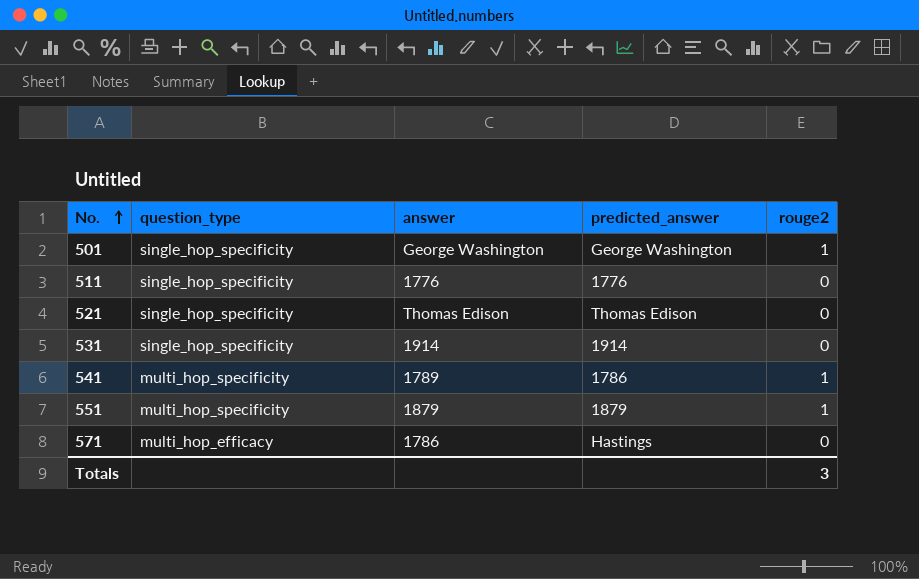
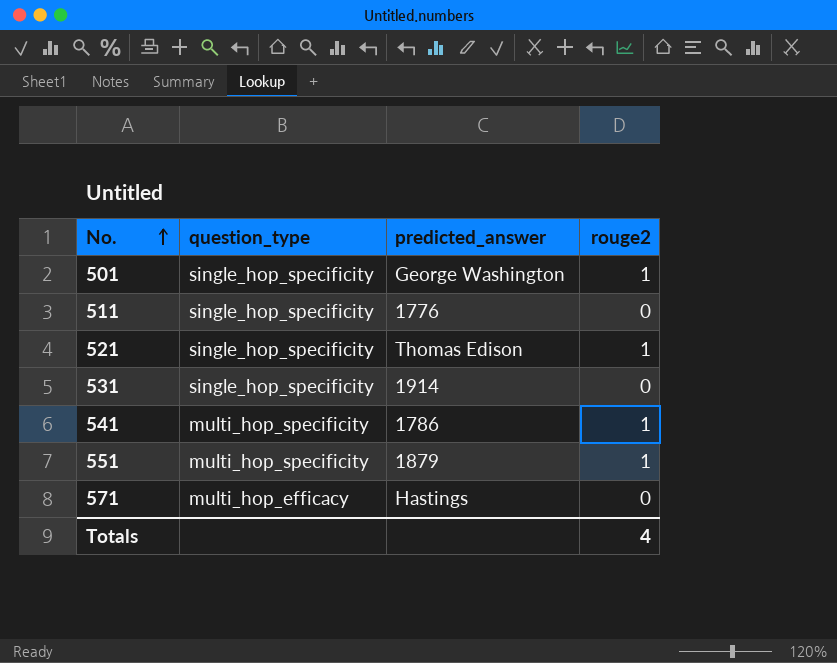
column answer | position: 3 -> none
521 | rouge2: 0 -> 1
Totals | rouge2: 3 -> 4

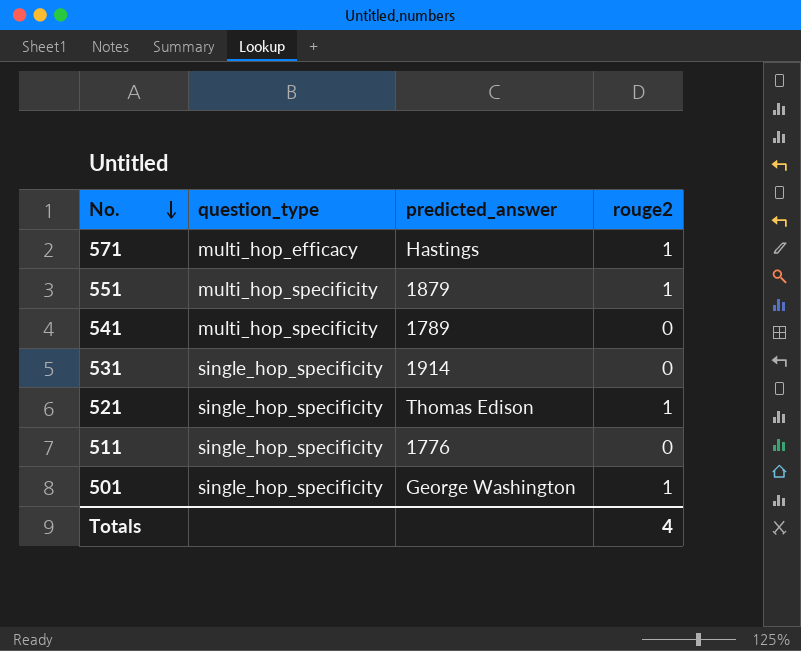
row order: No. ascending -> No. descending
571 | rouge2: 0 -> 1
541 | predicted_answer: 1786 -> 1789
541 | rouge2: 1 -> 0

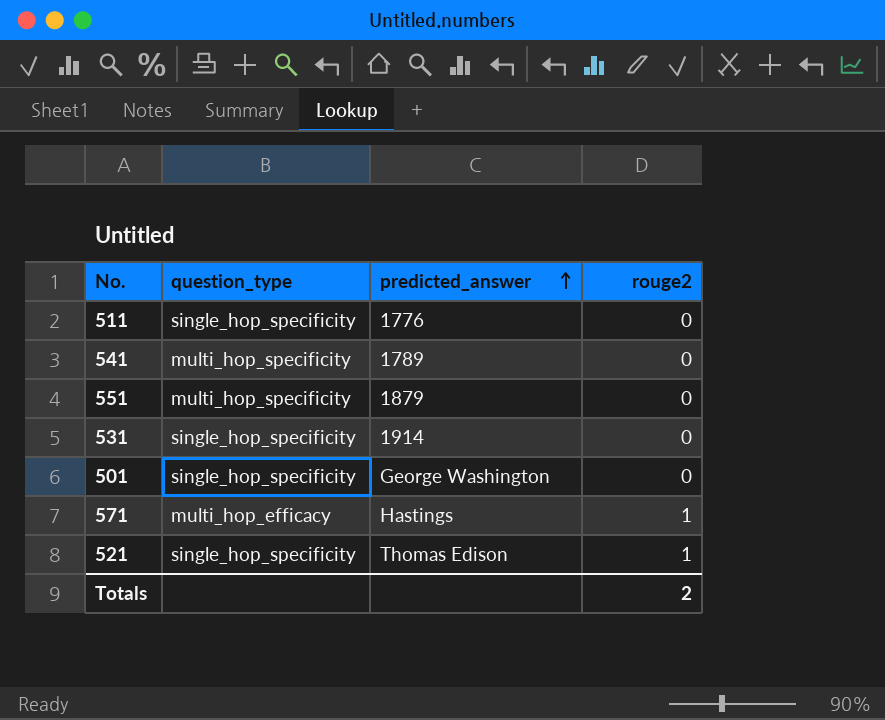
row order: No. descending -> predicted_answer ascending
551 | rouge2: 1 -> 0
501 | rouge2: 1 -> 0
Totals | rouge2: 4 -> 2

